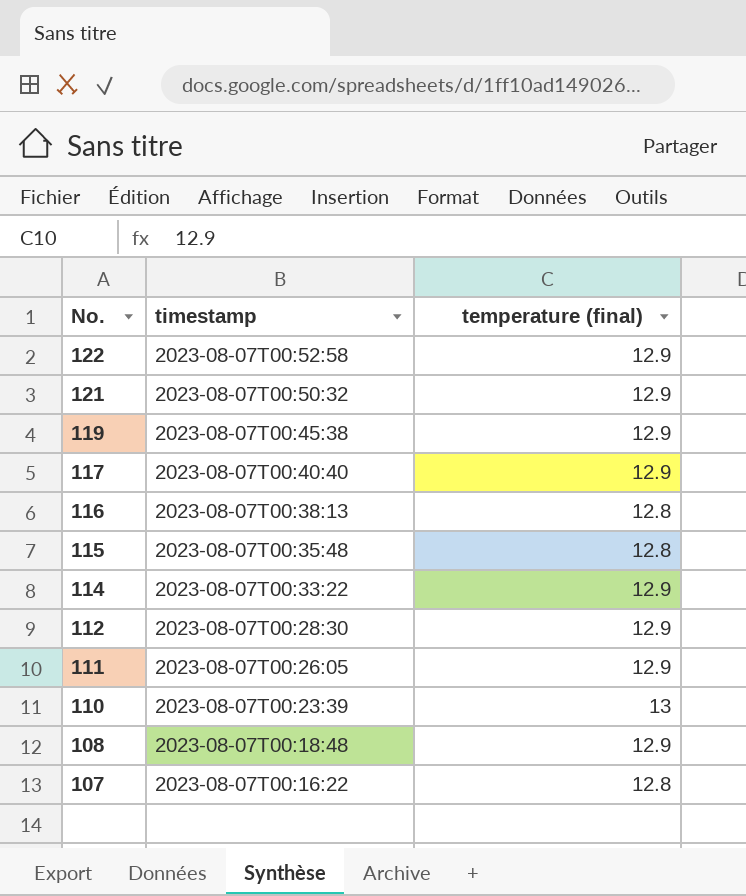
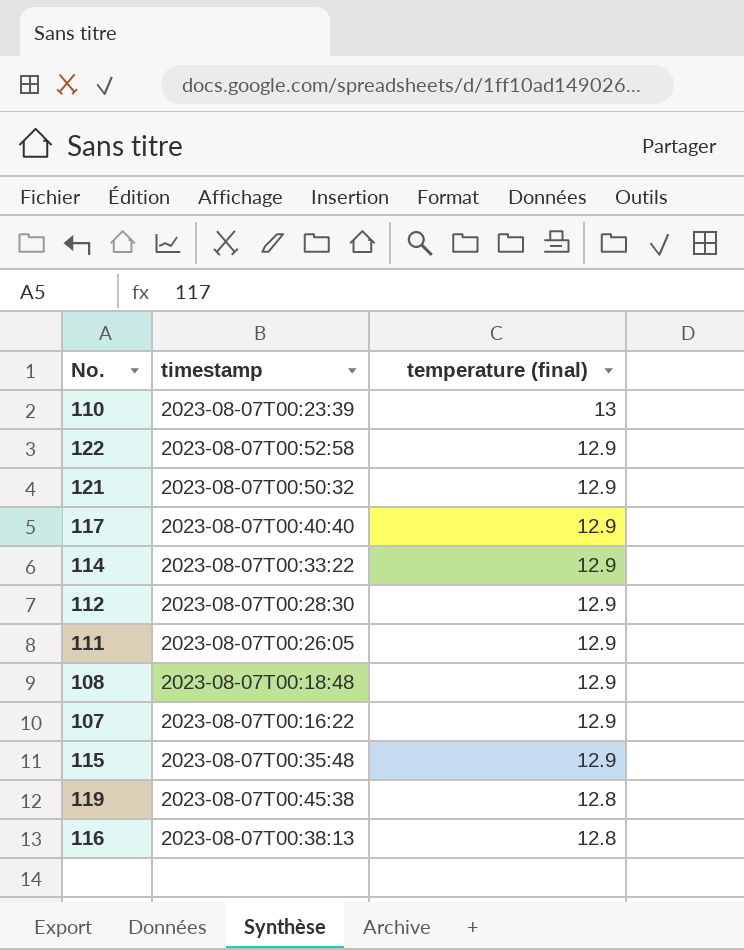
row order: No. descending -> temperature (final) descending
107 | temperature (final): 12.8 -> 12.9
115 | temperature (final): 12.8 -> 12.9
119 | temperature (final): 12.9 -> 12.8

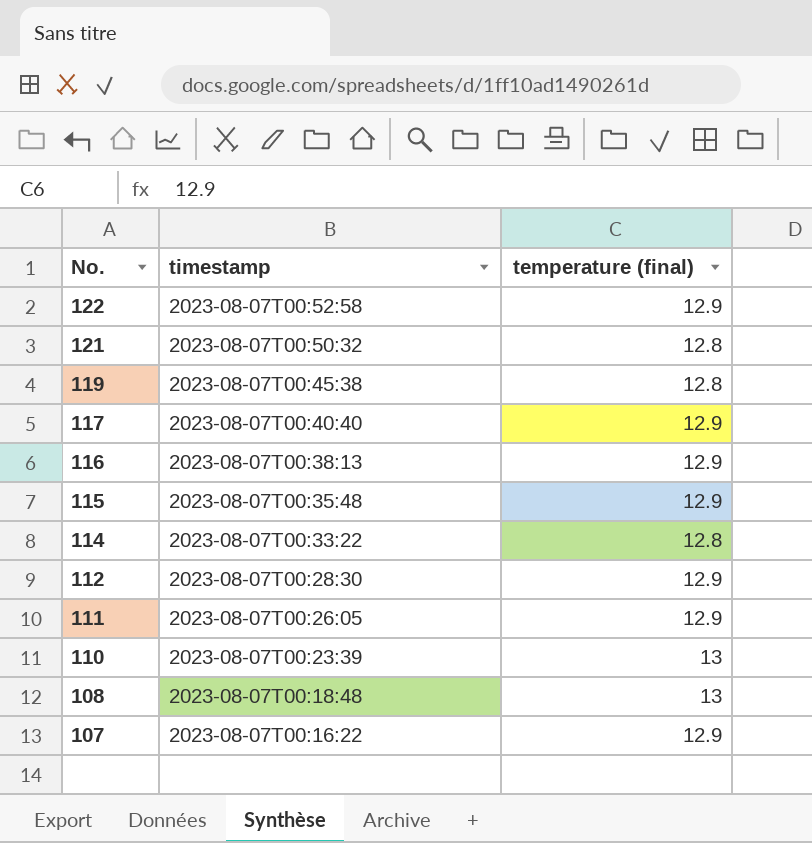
row order: temperature (final) descending -> No. descending
121 | temperature (final): 12.9 -> 12.8
116 | temperature (final): 12.8 -> 12.9
114 | temperature (final): 12.9 -> 12.8
108 | temperature (final): 12.9 -> 13

